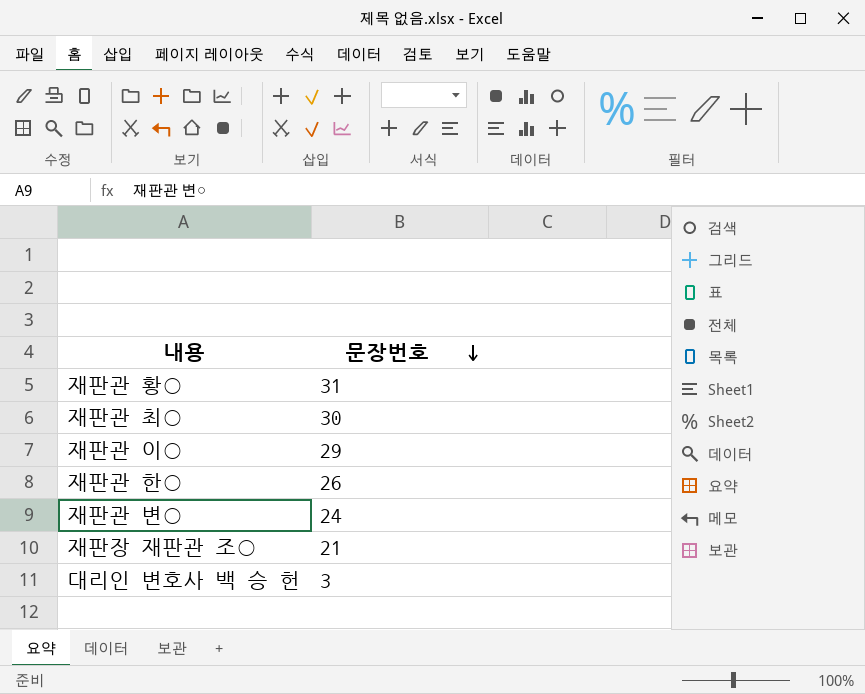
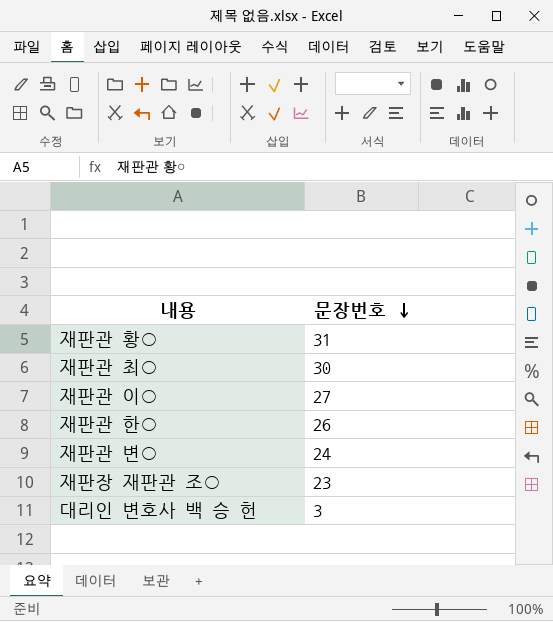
재판관 이○ | 문장번호: 29 -> 27
재판장 재판관 조○ | 문장번호: 21 -> 23

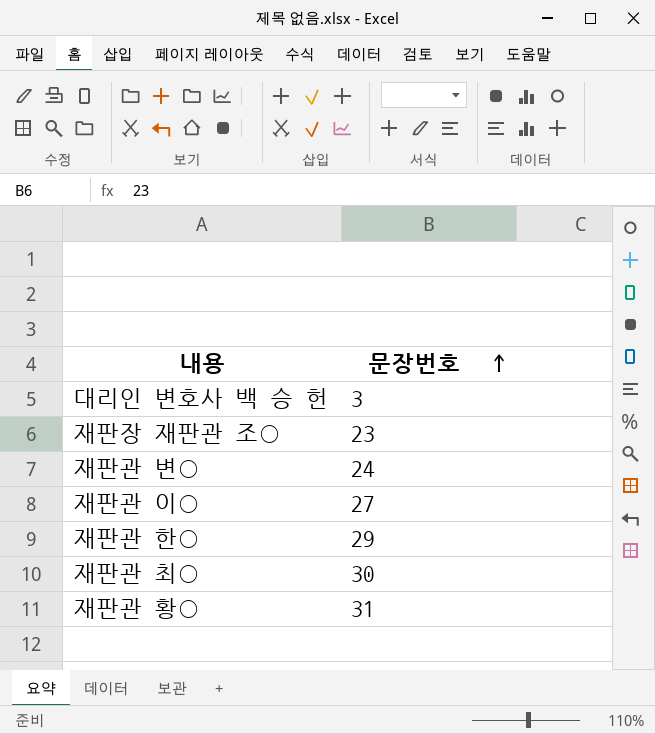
row order: 문장번호 descending -> 문장번호 ascending
재판관 한○ | 문장번호: 26 -> 29

